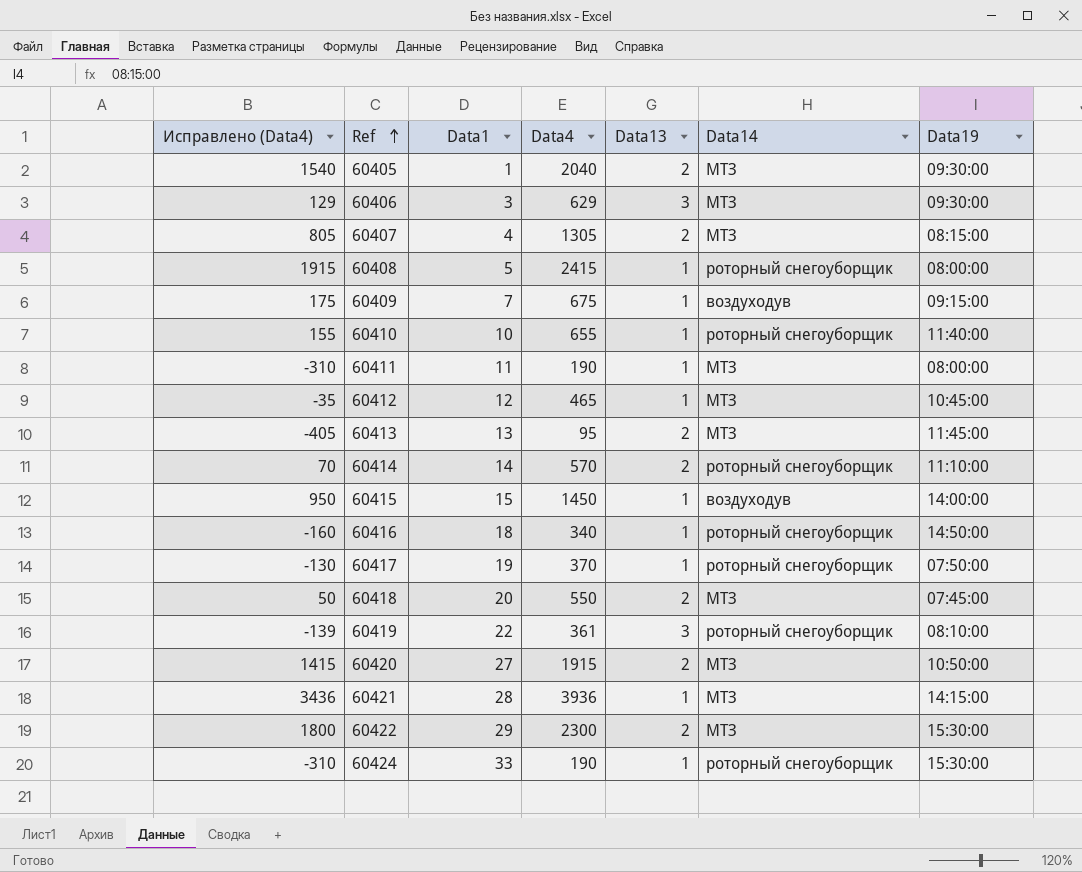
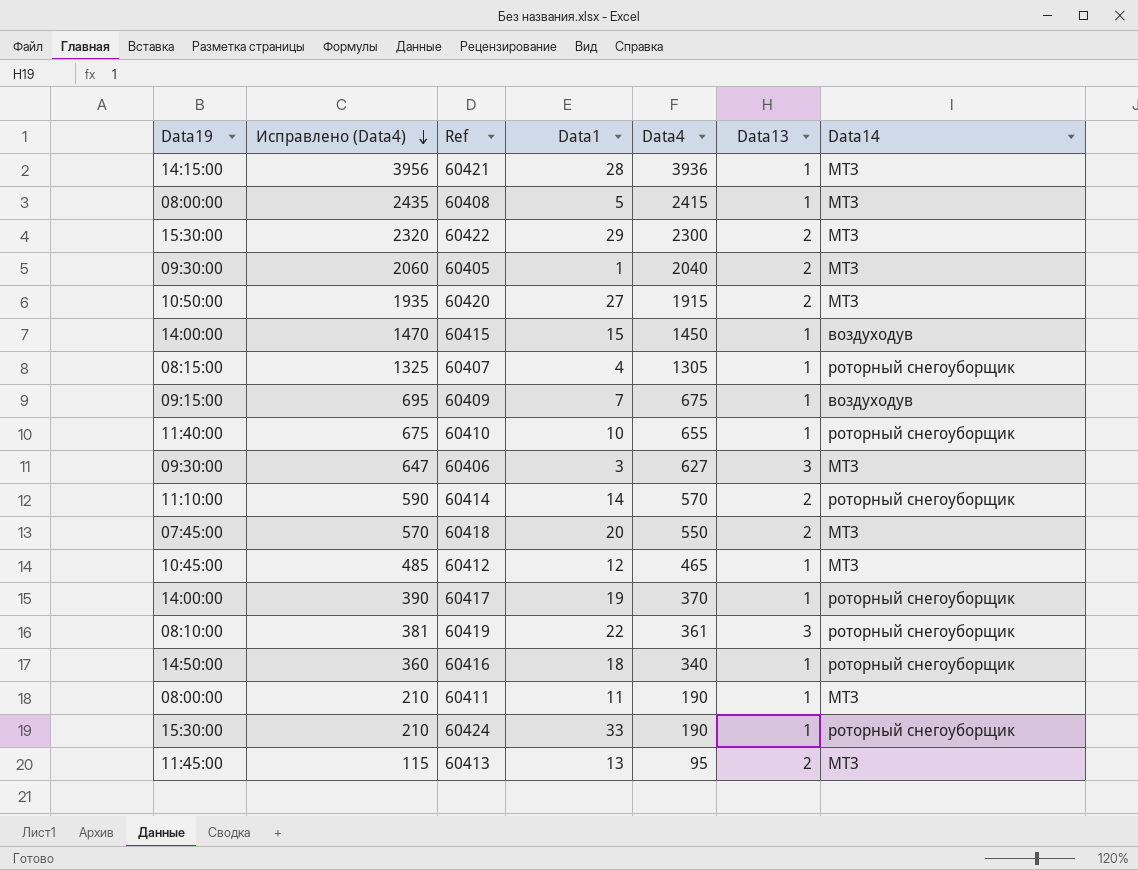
row order: Ref ascending -> Исправлено (Data4) descending
column Data19 | position: 7 -> 1
column Исправлено (Data4) | formula: [Data4] - 500 -> [Data4] + 20
60408 | Data14: роторный снегоуборщик -> МТЗ
60407 | Data13: 2 -> 1
60407 | Data14: МТЗ -> роторный снегоуборщик
60406 | Data4: 629 -> 627
60417 | Data19: 07:50:00 -> 14:00:00

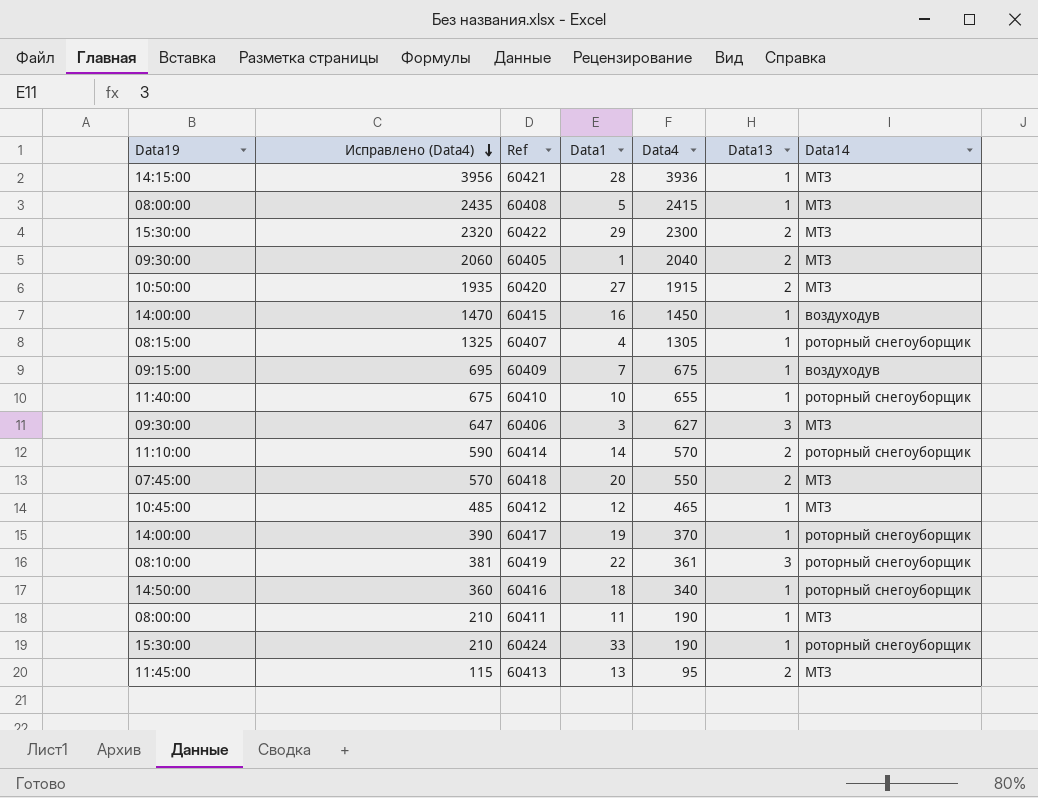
60415 | Data1: 15 -> 16

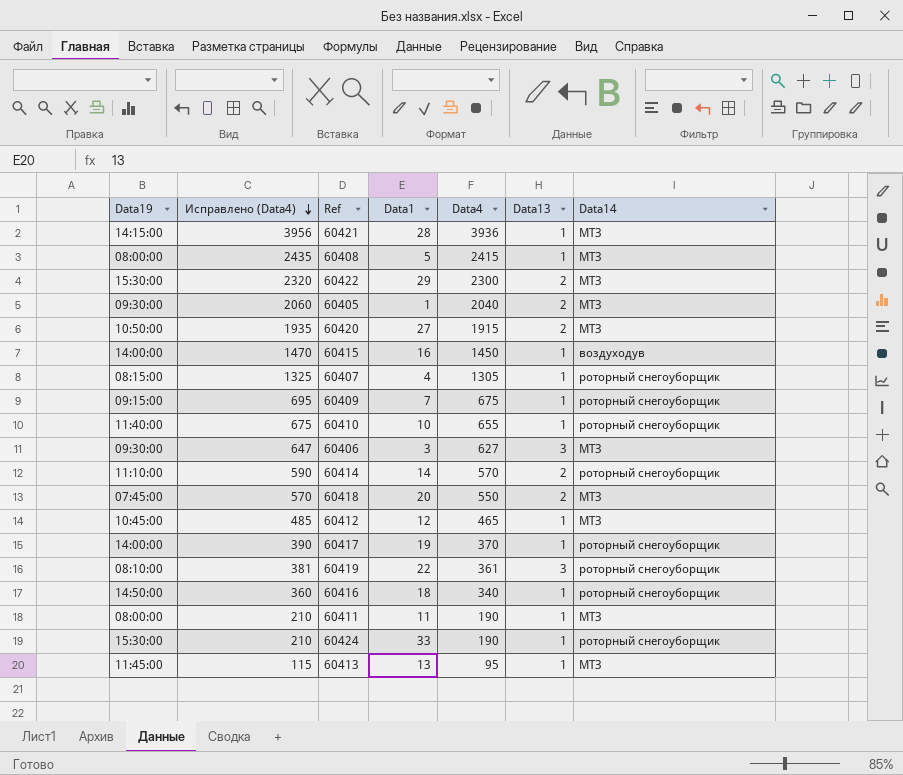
60409 | Data14: воздуходув -> роторный снегоуборщик
60413 | Data13: 2 -> 1

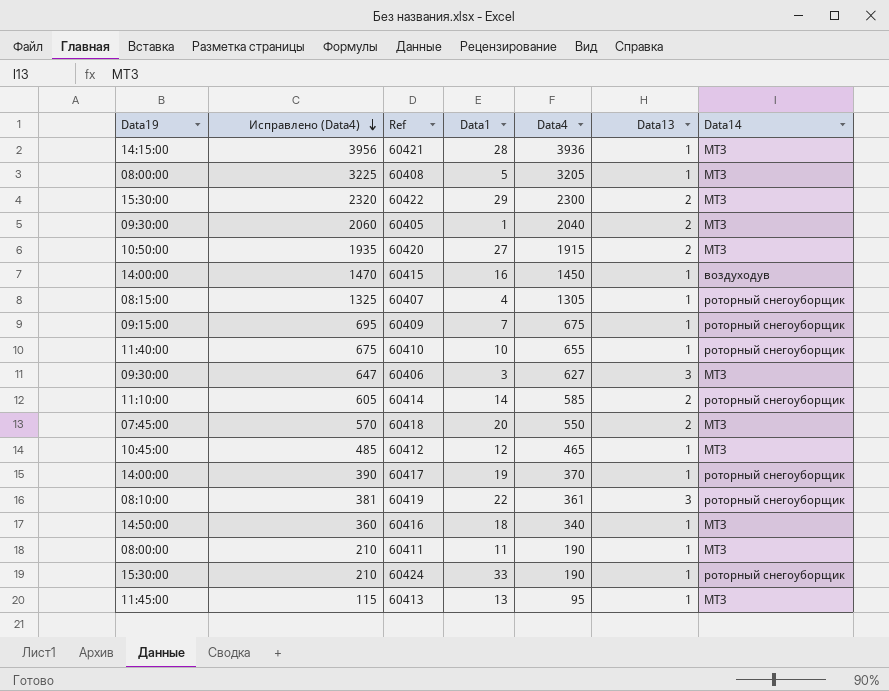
60408 | Исправлено (Data4): 2435 -> 3225
60408 | Data4: 2415 -> 3205
60414 | Исправлено (Data4): 590 -> 605
60414 | Data4: 570 -> 585
60416 | Data14: роторный снегоуборщик -> МТЗ

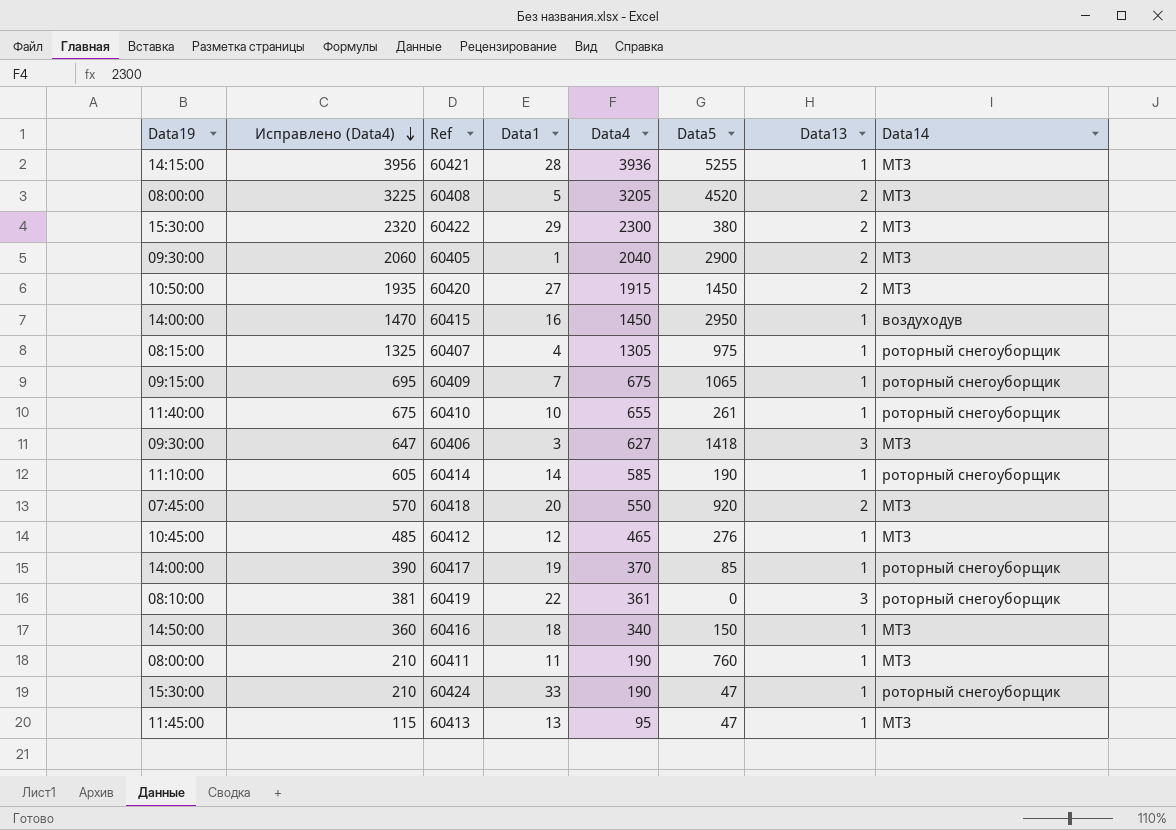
column Data5 | position: none -> 6
60408 | Data13: 1 -> 2
60414 | Data13: 2 -> 1

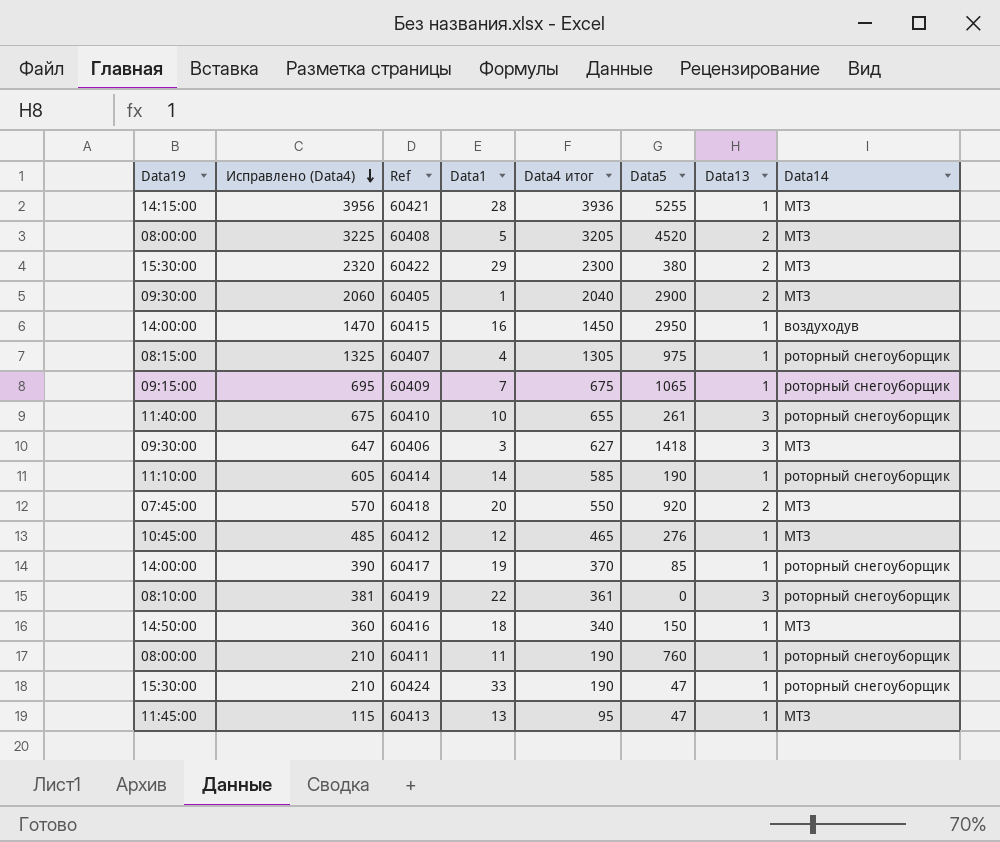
column name: Data4 -> Data4 итог
row 60420: 10:50:00 | 1935 | 27 | 1915 | 1450 | 2 | МТЗ -> none
60410 | Data13: 1 -> 3
60411 | Data14: МТЗ -> роторный снегоуборщик

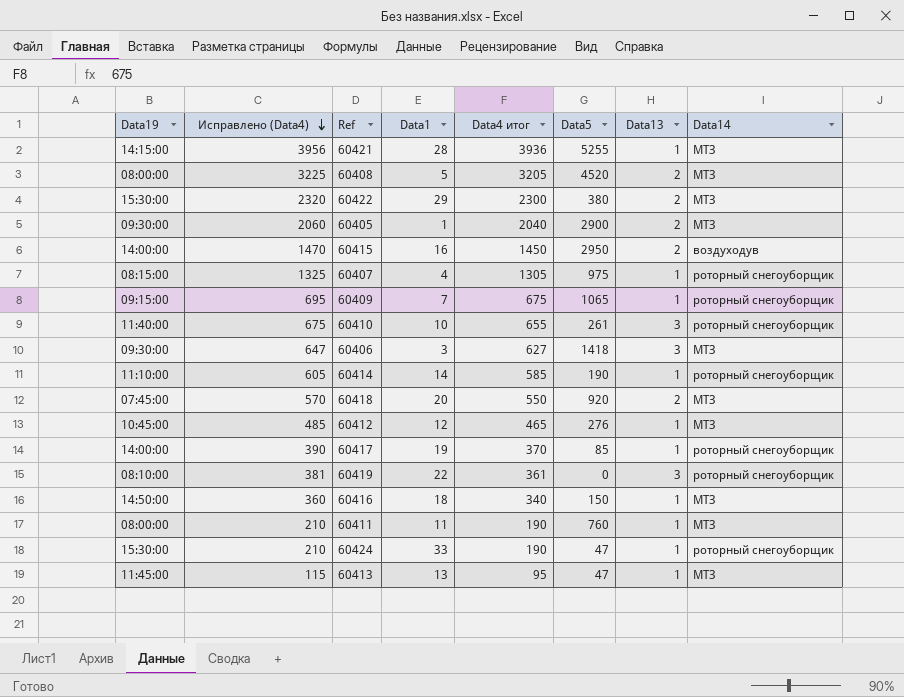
60415 | Data13: 1 -> 2
60411 | Data14: роторный снегоуборщик -> МТЗ

